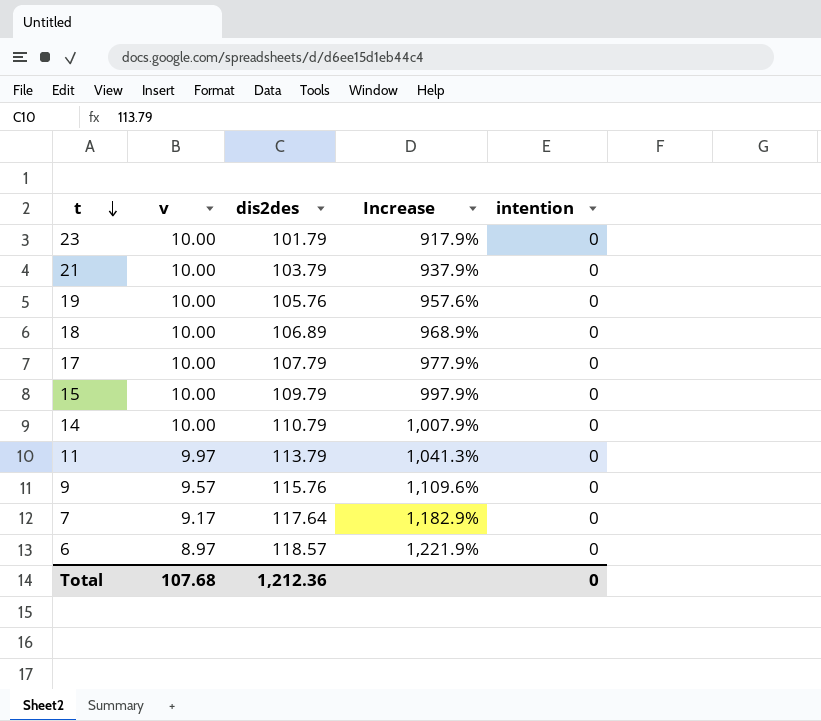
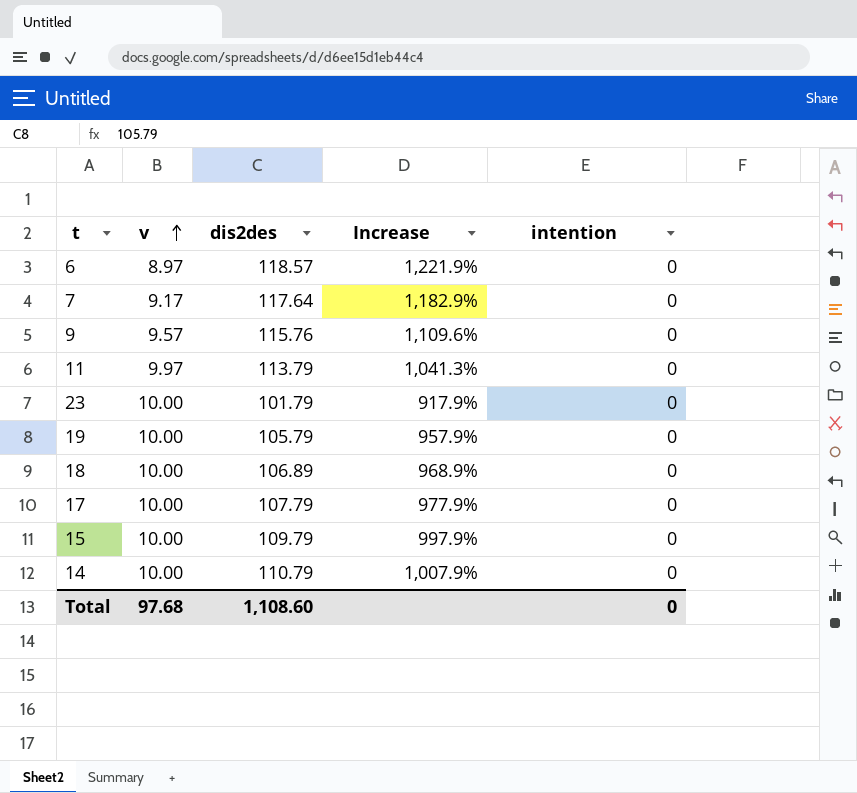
row order: t descending -> v ascending
row 21: 10.00 | 103.79 | 937.9% | 0 -> none
19 | dis2des: 105.76 -> 105.79
19 | Increase: 957.6% -> 957.9%
Total | v: 107.68 -> 97.68
Total | dis2des: 1,212.36 -> 1,108.60

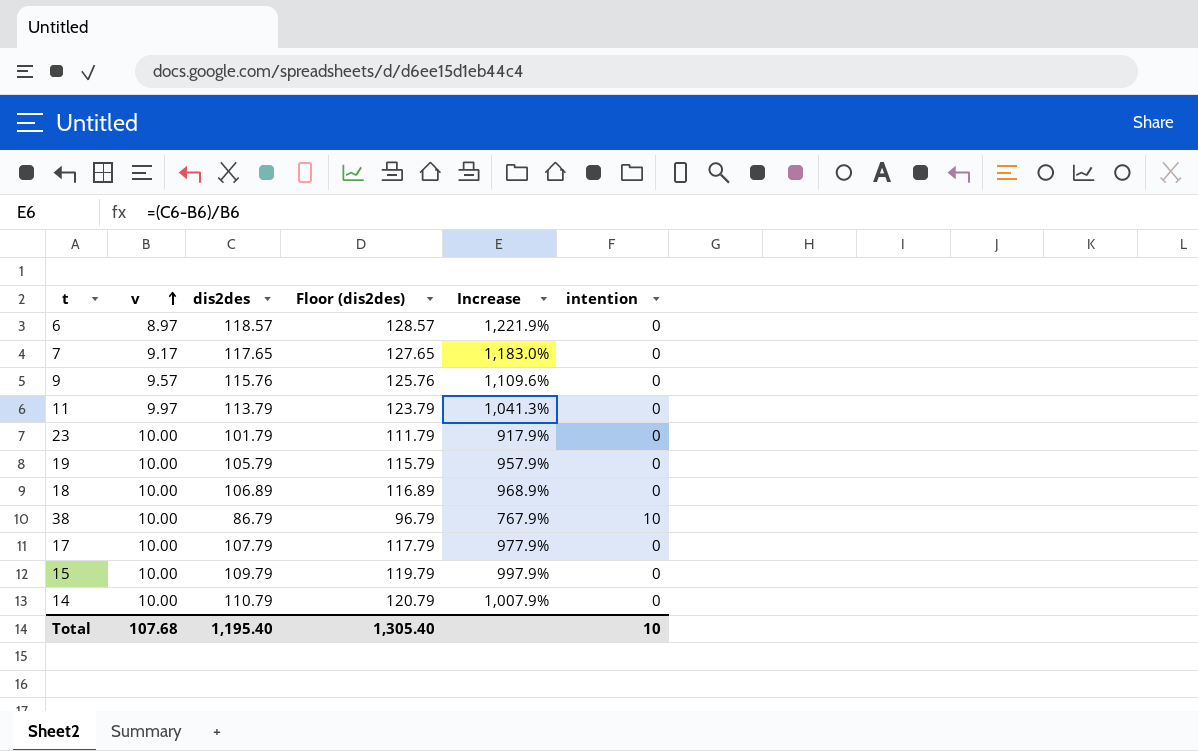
column Floor (dis2des) | formula: none -> [dis2des] + 10
7 | dis2des: 117.64 -> 117.65
7 | Increase: 1,182.9% -> 1,183.0%
row 38: none -> 10.00 | 86.79 | 96.79 | 767.9% | 10
Total | v: 97.68 -> 107.68
Total | dis2des: 1,108.60 -> 1,195.40
Total | intention: 0 -> 10

